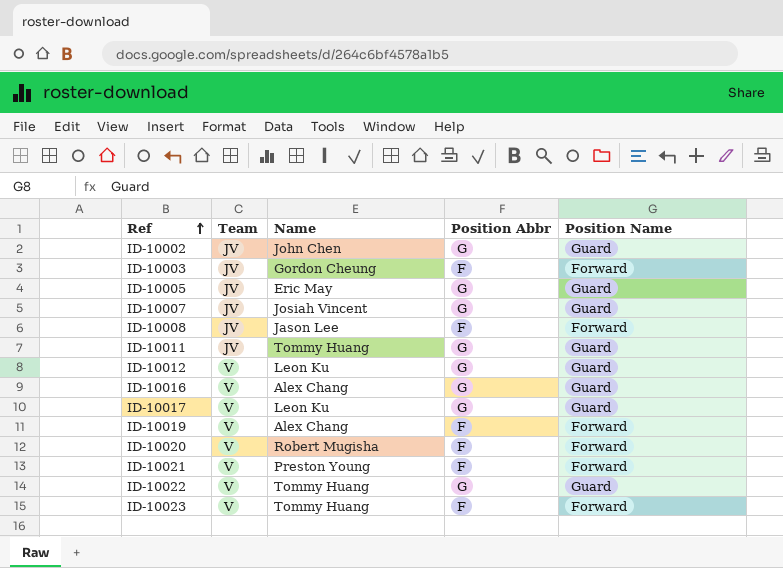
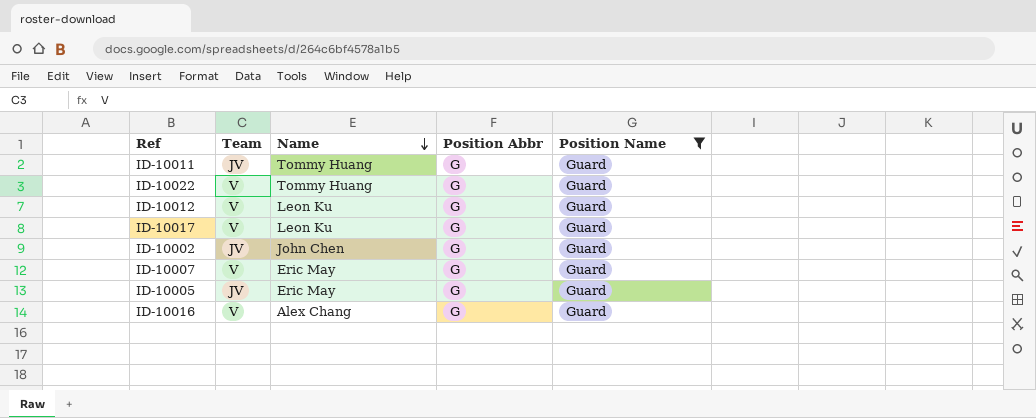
filter: none -> Position Name = Guard
row order: Ref ascending -> Name descending
ID-10007 | Team: JV -> V
ID-10007 | Name: Josiah Vincent -> Eric May

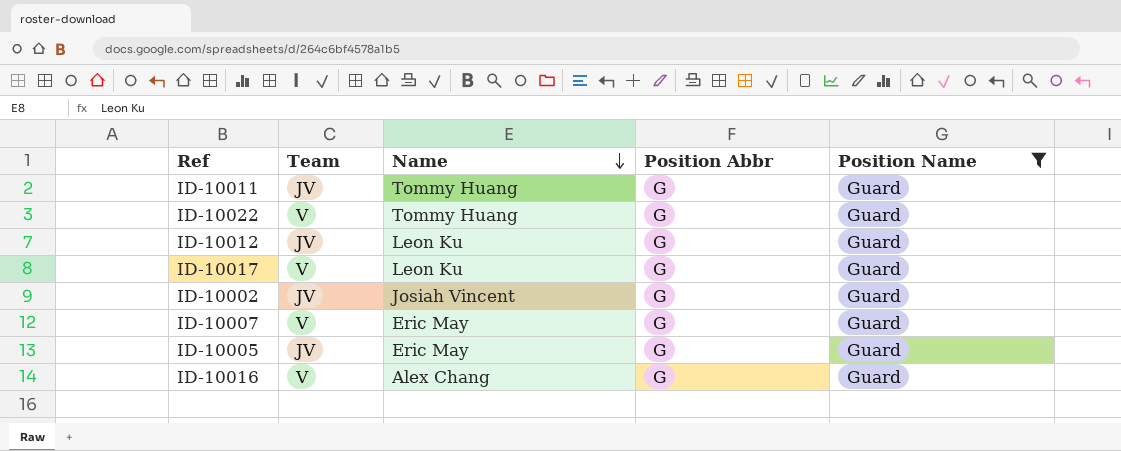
ID-10012 | Team: V -> JV
ID-10002 | Name: John Chen -> Josiah Vincent

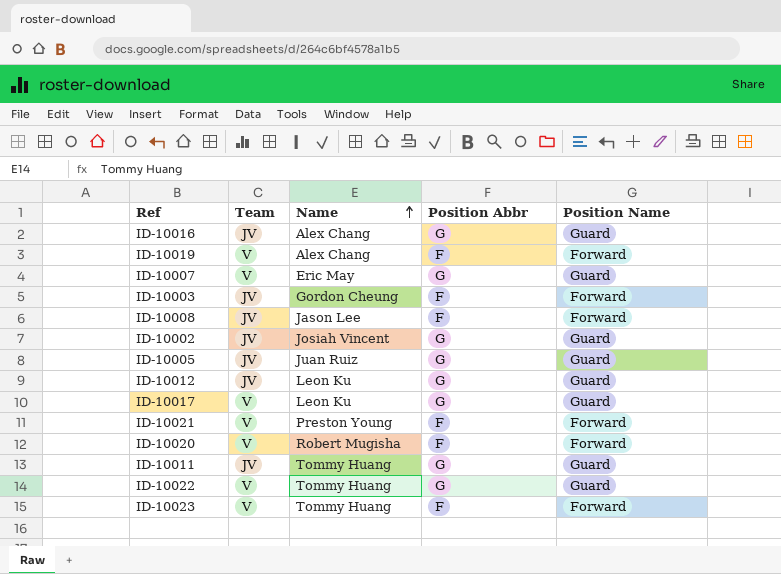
filter: Position Name = Guard -> none
row order: Name descending -> Name ascending
ID-10016 | Team: V -> JV
ID-10005 | Name: Eric May -> Juan Ruiz

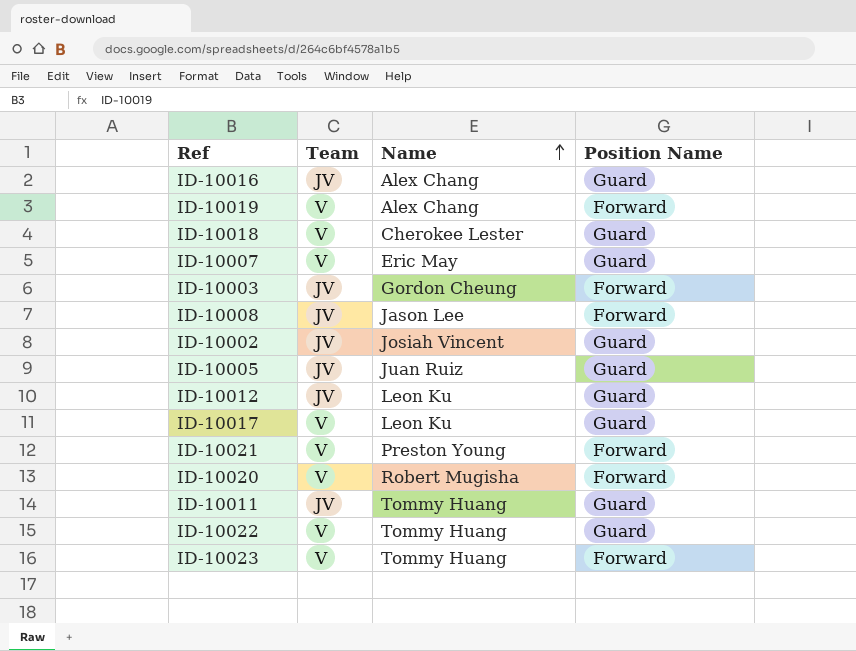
column Position Abbr | position: 4 -> none
row ID-10018: none -> V | Cherokee Lester | Guard

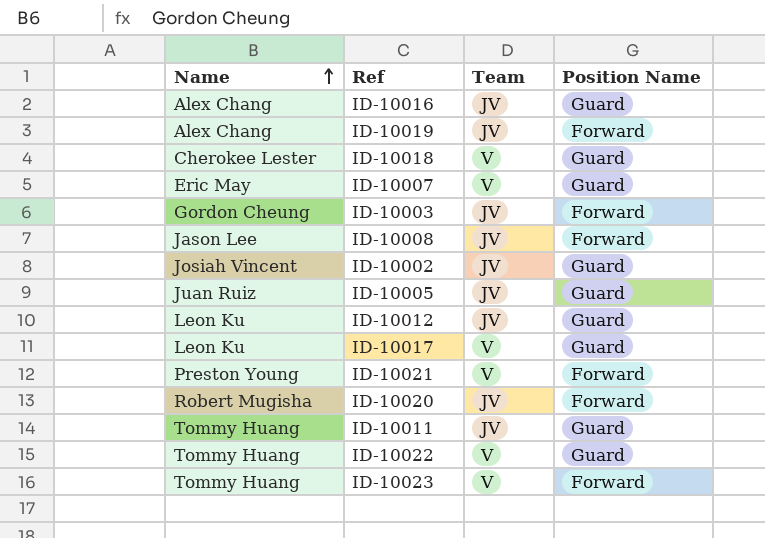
column Name | position: 3 -> 1
ID-10019 | Team: V -> JV
ID-10020 | Team: V -> JV

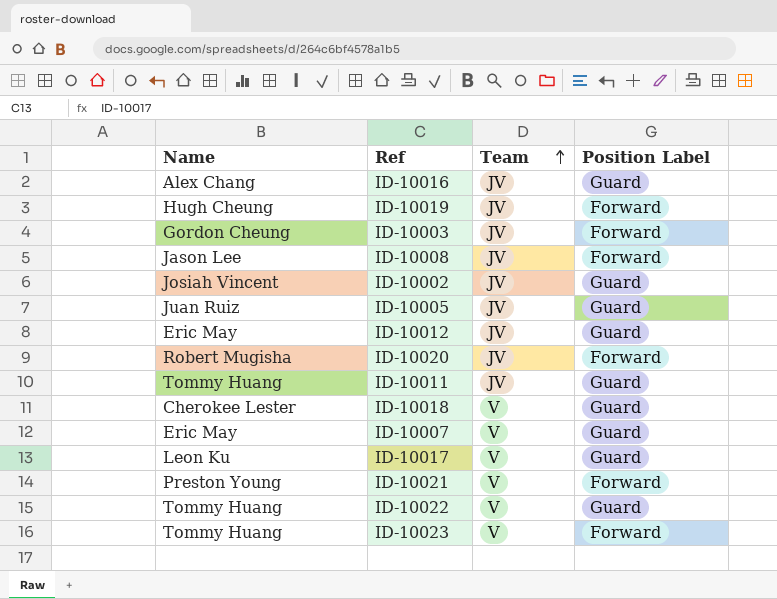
row order: Name ascending -> Team ascending
column name: Position Name -> Position Label
ID-10019 | Name: Alex Chang -> Hugh Cheung
ID-10012 | Name: Leon Ku -> Eric May

